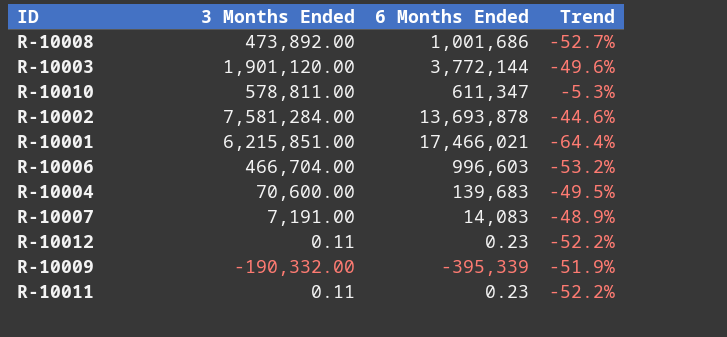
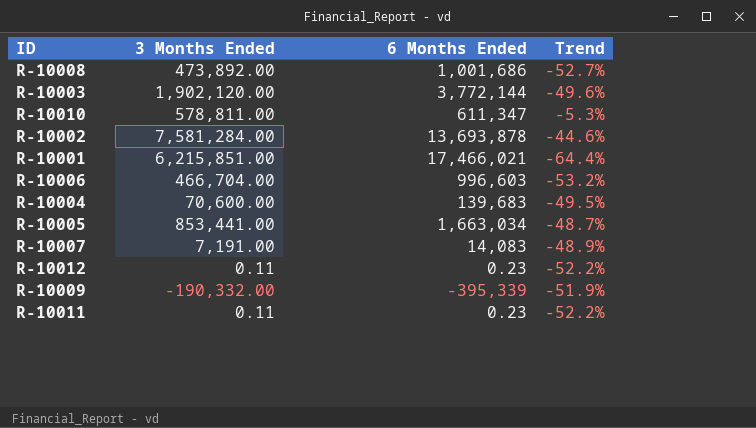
R-10003 | 3 Months Ended: 1,901,120.00 -> 1,902,120.00
row R-10005: none -> 853,441.00 | 1,663,034 | -48.7%

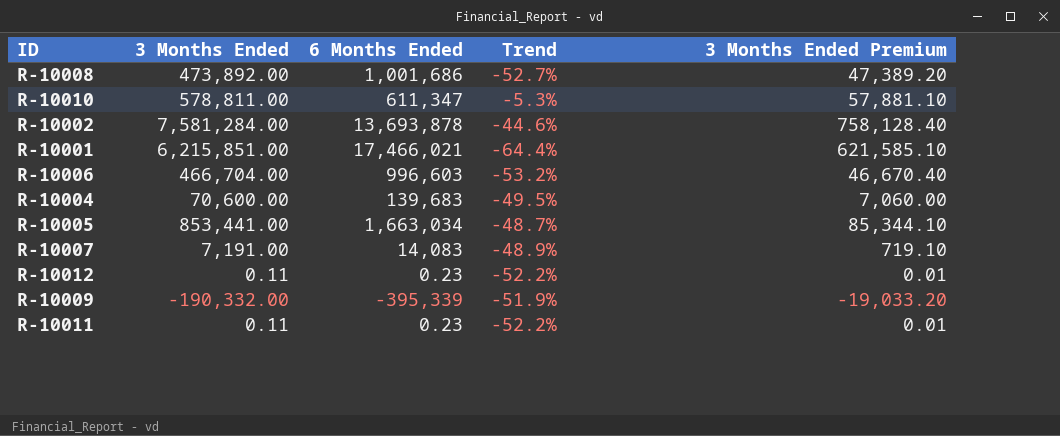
column 3 Months Ended Premium | formula: none -> [3 Months Ended] * 0.1
row R-10003: 1,902,120.00 | 3,772,144 | -49.6% -> none

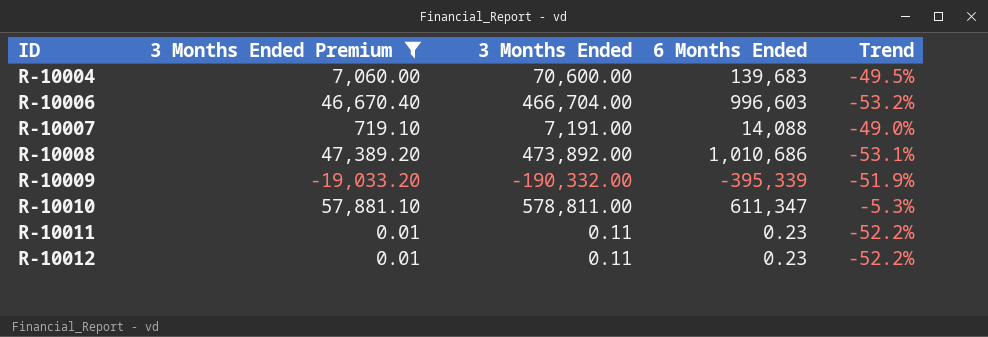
filter: none -> 3 Months Ended Premium <= 57,881.10
row order: none -> ID ascending
column 3 Months Ended Premium | position: 5 -> 2
R-10007 | 6 Months Ended: 14,083 -> 14,088
R-10007 | Trend: -48.9% -> -49.0%
R-10008 | 6 Months Ended: 1,001,686 -> 1,010,686
R-10008 | Trend: -52.7% -> -53.1%

